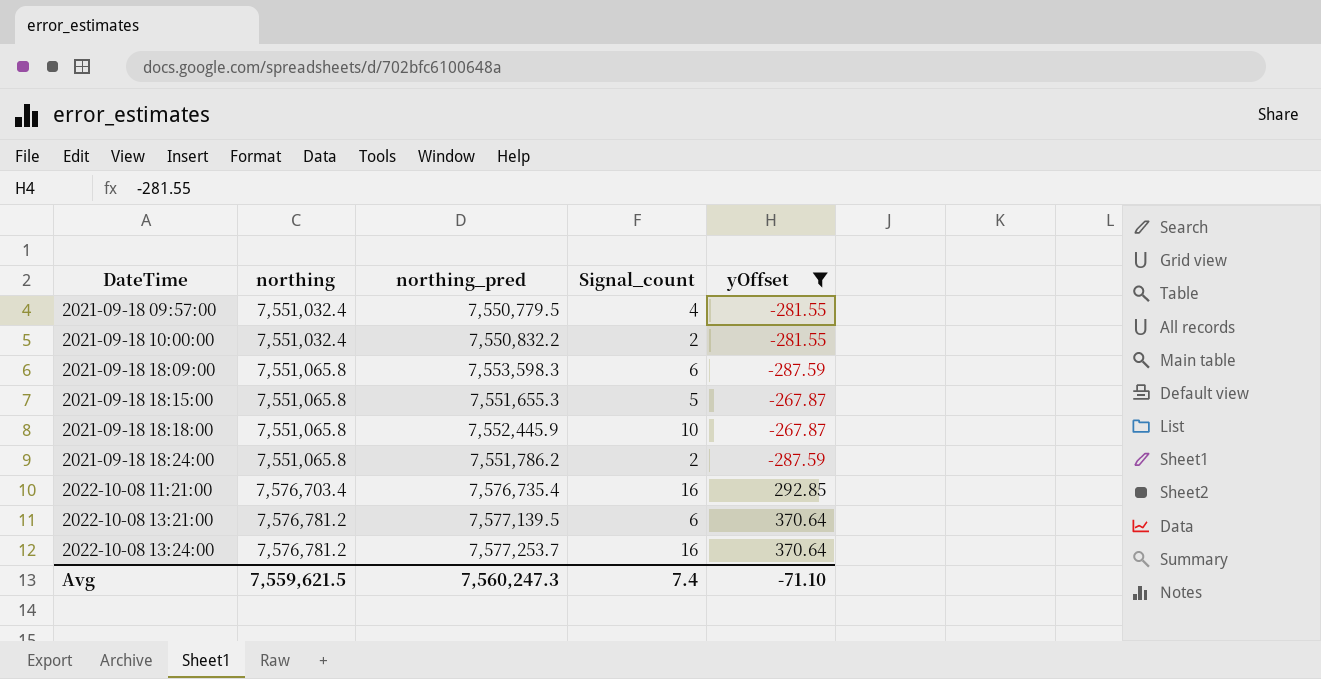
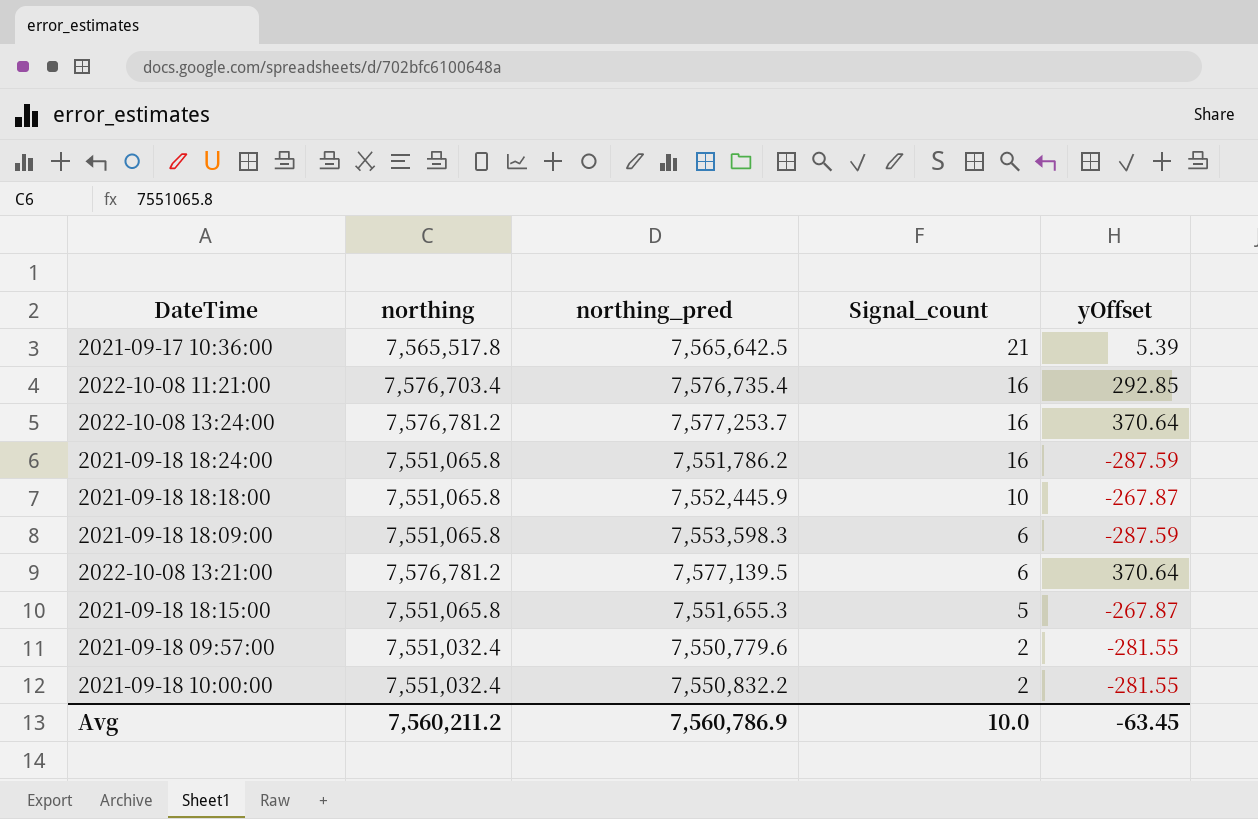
filter: yOffset != 5.39 -> none
row order: DateTime ascending -> Signal_count descending
2021-09-18 18:24:00 | Signal_count: 2 -> 16
2021-09-18 09:57:00 | northing_pred: 7,550,779.5 -> 7,550,779.6
2021-09-18 09:57:00 | Signal_count: 4 -> 2
Avg | northing: 7,559,621.5 -> 7,560,211.2
Avg | northing_pred: 7,560,247.3 -> 7,560,786.9
Avg | Signal_count: 7.4 -> 10.0
Avg | yOffset: -71.10 -> -63.45

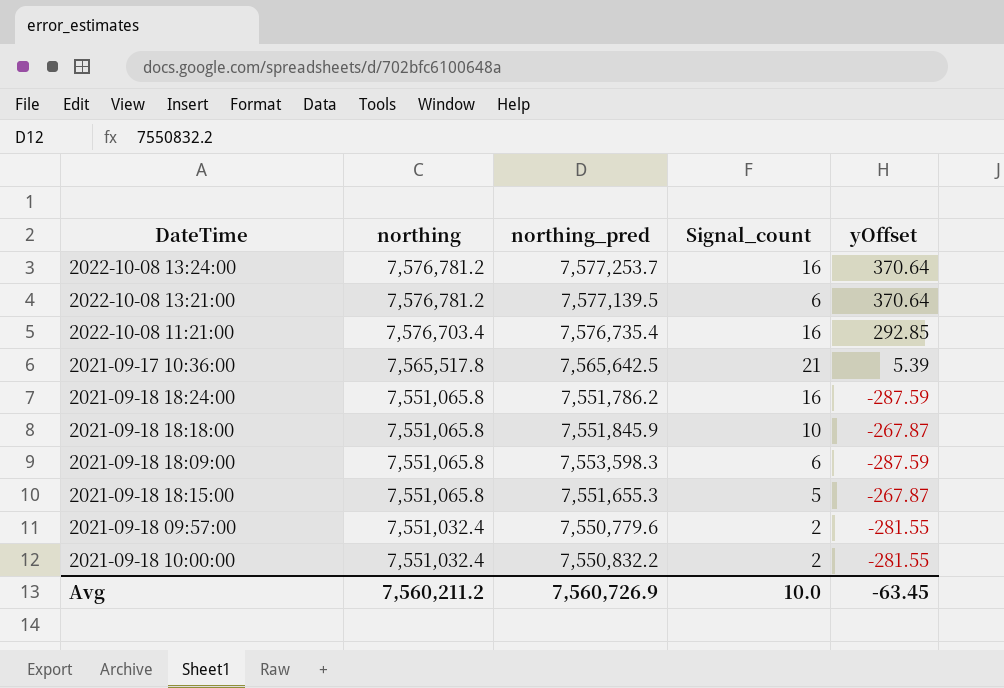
row order: Signal_count descending -> northing descending
2021-09-18 18:18:00 | northing_pred: 7,552,445.9 -> 7,551,845.9
Avg | northing_pred: 7,560,786.9 -> 7,560,726.9

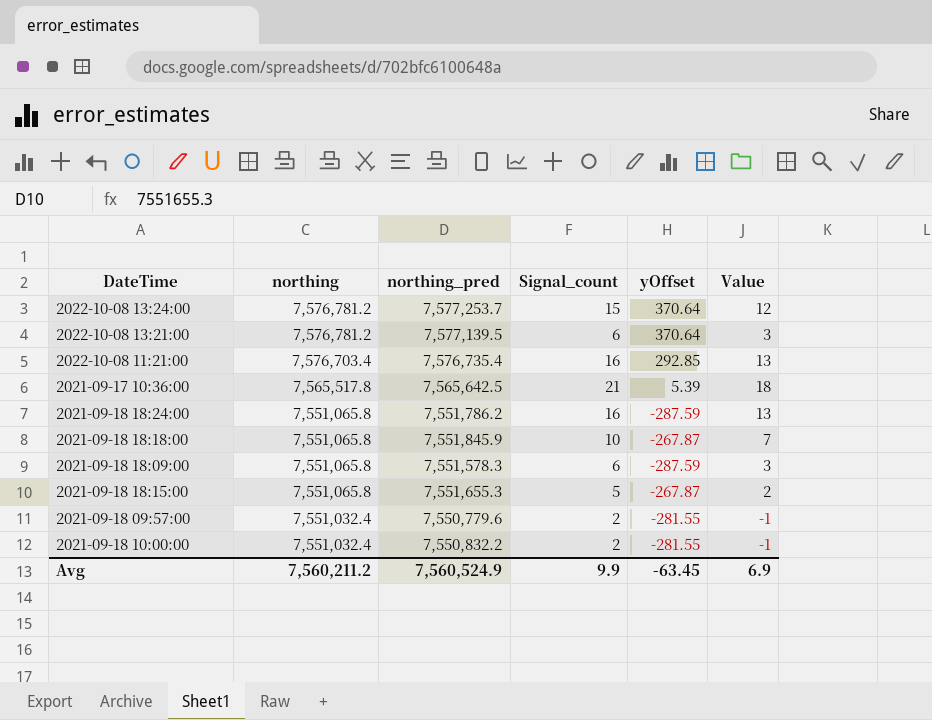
column Value | formula: none -> [Signal_count] - 3
2022-10-08 13:24:00 | Signal_count: 16 -> 15
2021-09-18 18:09:00 | northing_pred: 7,553,598.3 -> 7,551,578.3
Avg | northing_pred: 7,560,726.9 -> 7,560,524.9
Avg | Signal_count: 10.0 -> 9.9

